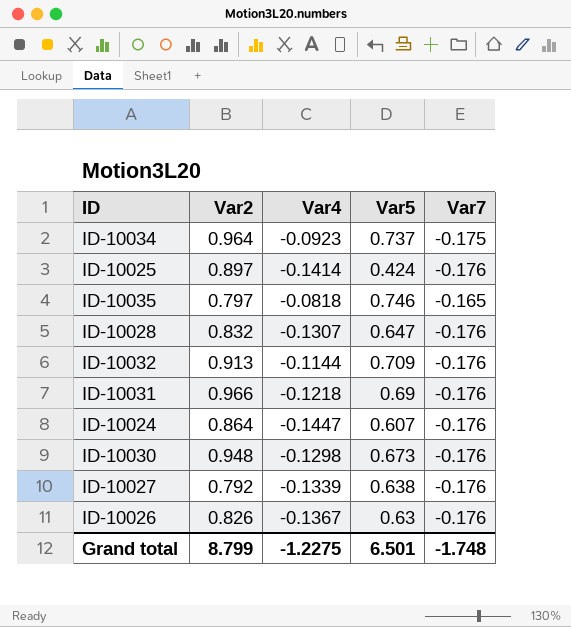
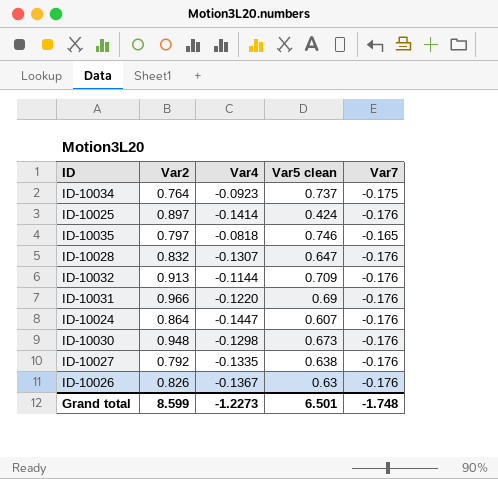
column name: Var5 -> Var5 clean
ID-10034 | Var2: 0.964 -> 0.764
ID-10031 | Var4: -0.1218 -> -0.1220
ID-10027 | Var4: -0.1339 -> -0.1335
Grand total | Var2: 8.799 -> 8.599
Grand total | Var4: -1.2275 -> -1.2273

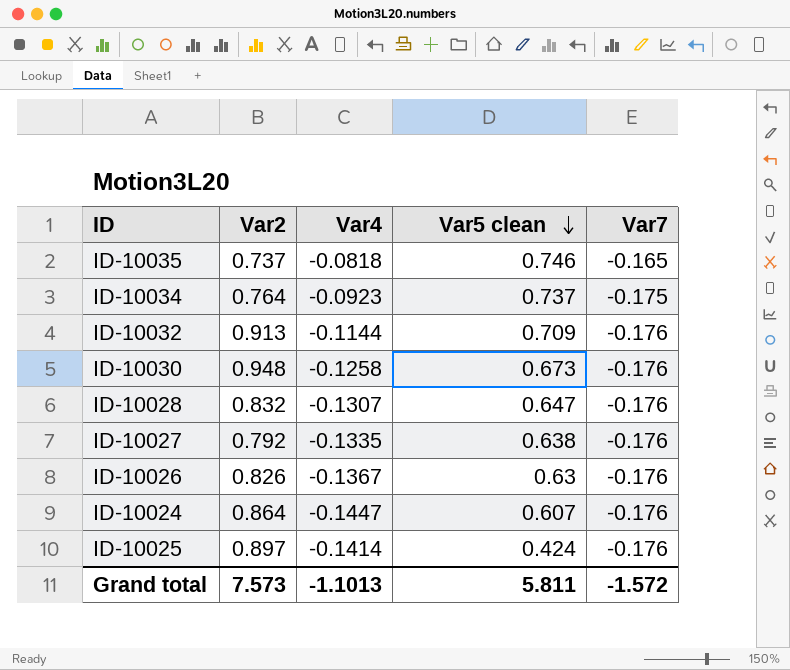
row order: none -> Var5 clean descending
row ID-10031: 0.966 | -0.1220 | 0.69 | -0.176 -> none
ID-10035 | Var2: 0.797 -> 0.737
ID-10030 | Var4: -0.1298 -> -0.1258
Grand total | Var2: 8.599 -> 7.573
Grand total | Var4: -1.2273 -> -1.1013
Grand total | Var5 clean: 6.501 -> 5.811
Grand total | Var7: -1.748 -> -1.572

